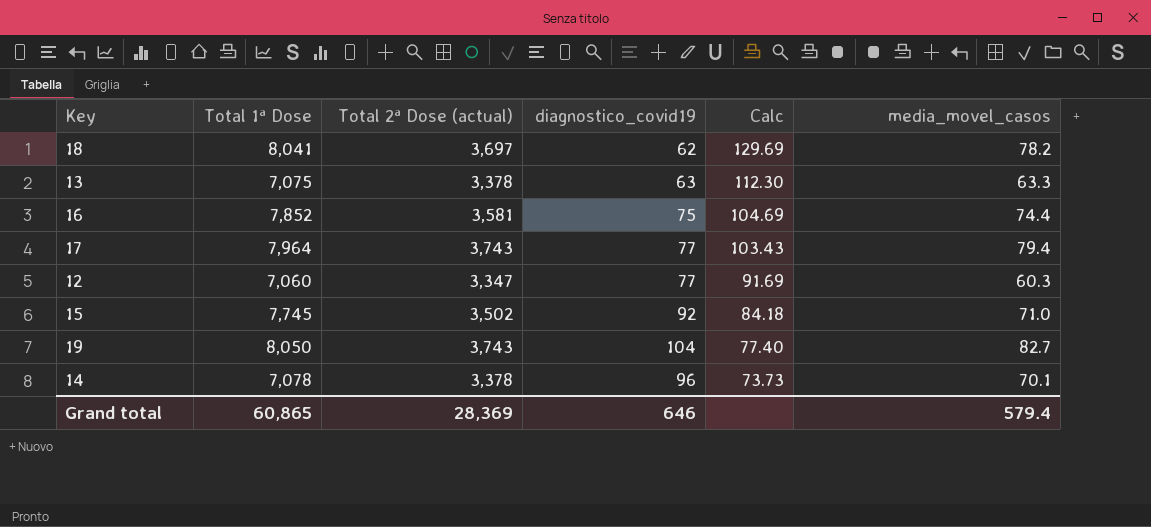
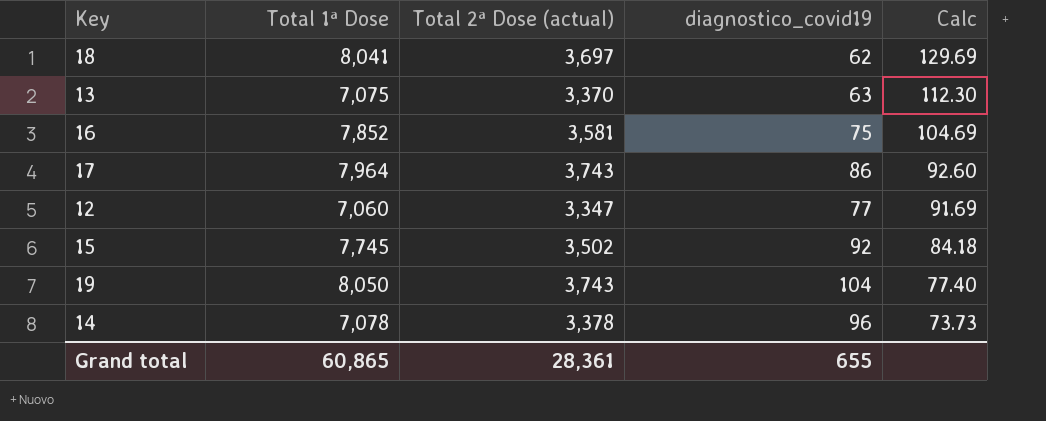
column media_movel_casos | position: 6 -> none
13 | Total 2ª Dose (actual): 3,378 -> 3,370
17 | diagnostico_covid19: 77 -> 86
17 | Calc: 103.43 -> 92.60
Grand total | Total 2ª Dose (actual): 28,369 -> 28,361
Grand total | diagnostico_covid19: 646 -> 655

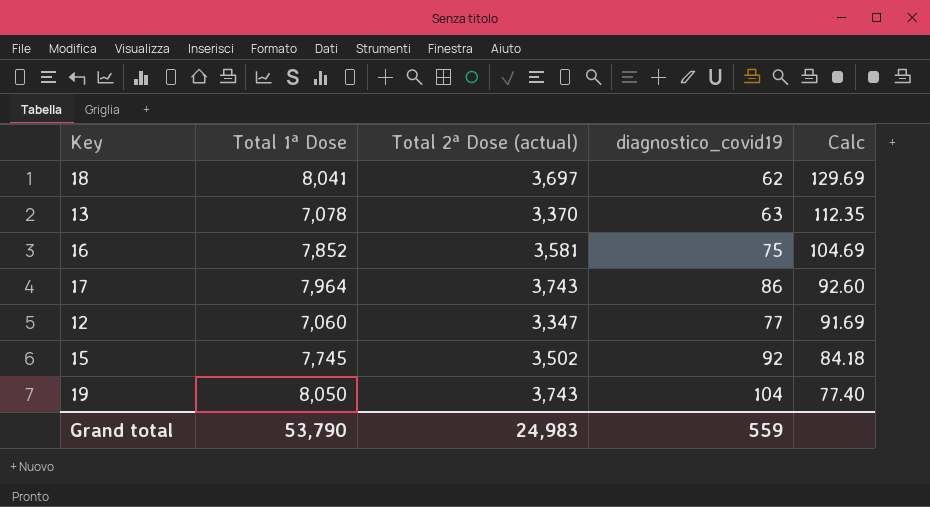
row 14: 7,078 | 3,378 | 96 | 73.73 -> none
13 | Total 1ª Dose: 7,075 -> 7,078
13 | Calc: 112.30 -> 112.35
Grand total | Total 1ª Dose: 60,865 -> 53,790
Grand total | Total 2ª Dose (actual): 28,361 -> 24,983
Grand total | diagnostico_covid19: 655 -> 559

